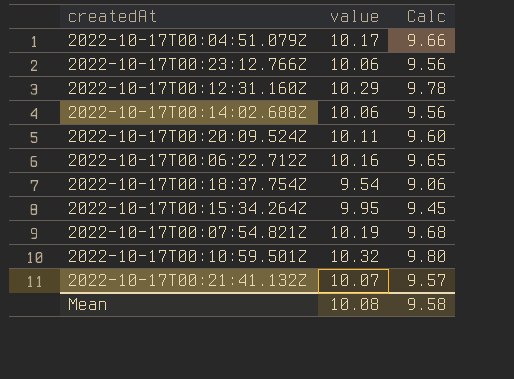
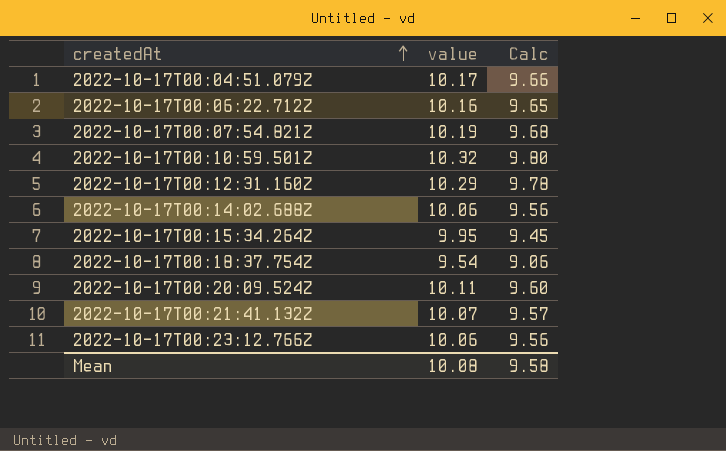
row order: none -> createdAt ascending

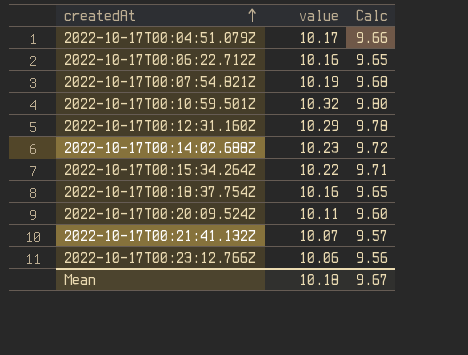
2022-10-17T00:14:02.688Z | value: 10.06 -> 10.23
2022-10-17T00:14:02.688Z | Calc: 9.56 -> 9.72
2022-10-17T00:15:34.264Z | value: 9.95 -> 10.22
2022-10-17T00:15:34.264Z | Calc: 9.45 -> 9.71
2022-10-17T00:18:37.754Z | value: 9.54 -> 10.16
2022-10-17T00:18:37.754Z | Calc: 9.06 -> 9.65
Mean | value: 10.08 -> 10.18
Mean | Calc: 9.58 -> 9.67

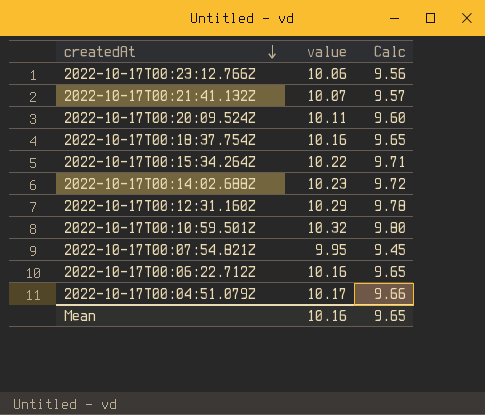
row order: createdAt ascending -> createdAt descending
2022-10-17T00:07:54.821Z | value: 10.19 -> 9.95
2022-10-17T00:07:54.821Z | Calc: 9.68 -> 9.45
Mean | value: 10.18 -> 10.16
Mean | Calc: 9.67 -> 9.65

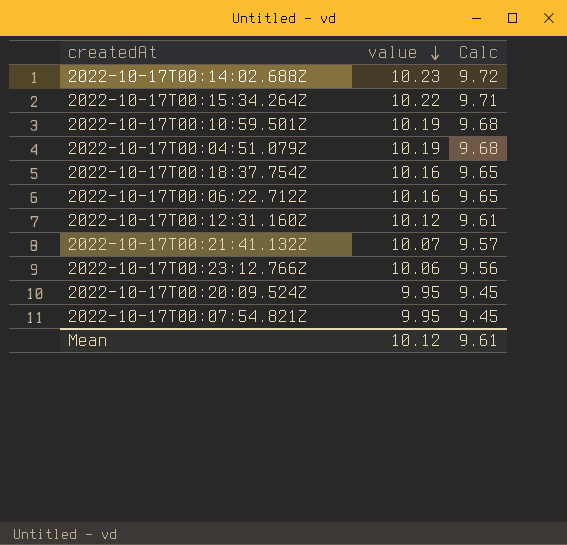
row order: createdAt descending -> value descending
2022-10-17T00:10:59.501Z | value: 10.32 -> 10.19
2022-10-17T00:10:59.501Z | Calc: 9.80 -> 9.68
2022-10-17T00:04:51.079Z | value: 10.17 -> 10.19
2022-10-17T00:04:51.079Z | Calc: 9.66 -> 9.68
2022-10-17T00:12:31.160Z | value: 10.29 -> 10.12
2022-10-17T00:12:31.160Z | Calc: 9.78 -> 9.61
2022-10-17T00:20:09.524Z | value: 10.11 -> 9.95
2022-10-17T00:20:09.524Z | Calc: 9.60 -> 9.45
Mean | value: 10.16 -> 10.12
Mean | Calc: 9.65 -> 9.61

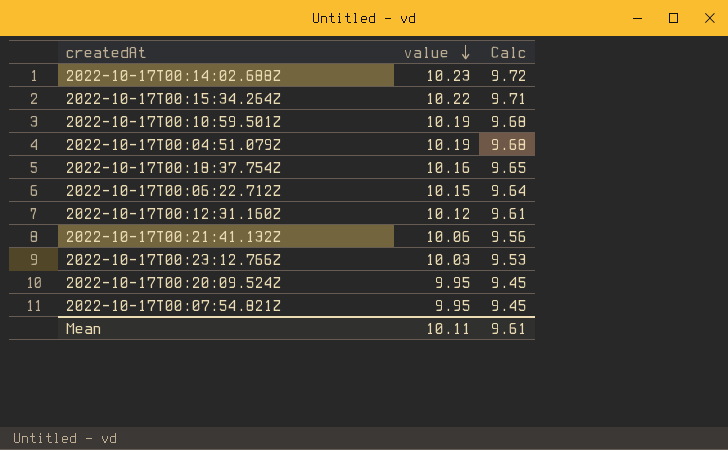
2022-10-17T00:06:22.712Z | value: 10.16 -> 10.15
2022-10-17T00:06:22.712Z | Calc: 9.65 -> 9.64
2022-10-17T00:21:41.132Z | value: 10.07 -> 10.06
2022-10-17T00:21:41.132Z | Calc: 9.57 -> 9.56
2022-10-17T00:23:12.766Z | value: 10.06 -> 10.03
2022-10-17T00:23:12.766Z | Calc: 9.56 -> 9.53
Mean | value: 10.12 -> 10.11

